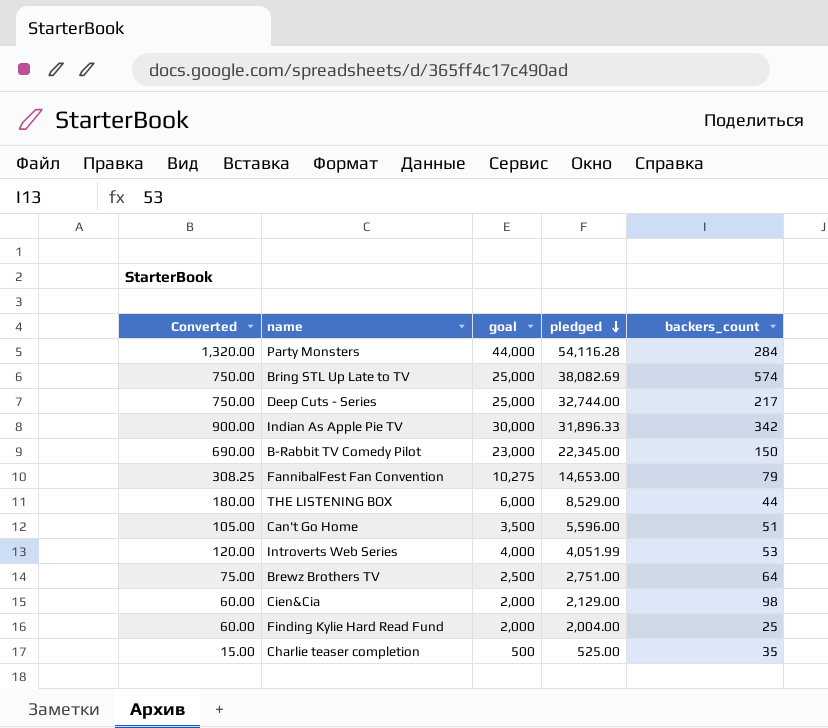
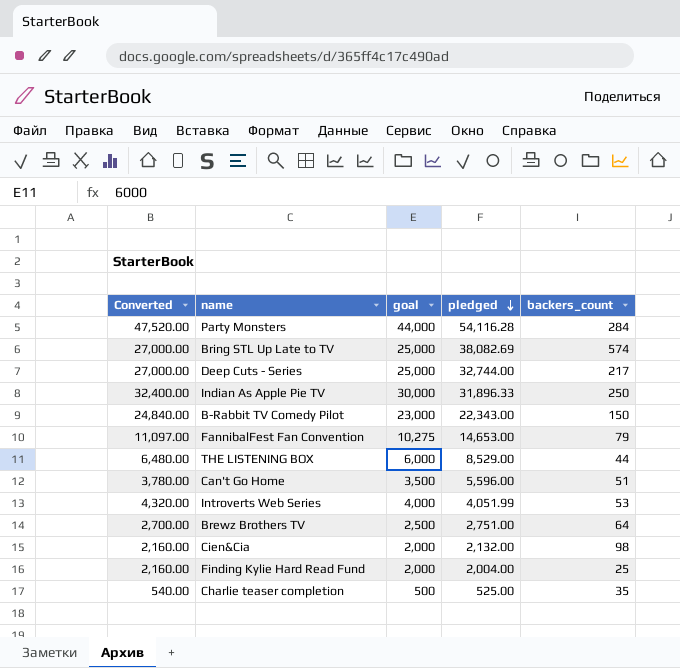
column Converted | formula: [goal] * 0.03 -> [goal] * 1.08
Indian As Apple Pie TV | backers_count: 342 -> 250
B-Rabbit TV Comedy Pilot | pledged: 22,345.00 -> 22,343.00
Cien&Cia | pledged: 2,129.00 -> 2,132.00

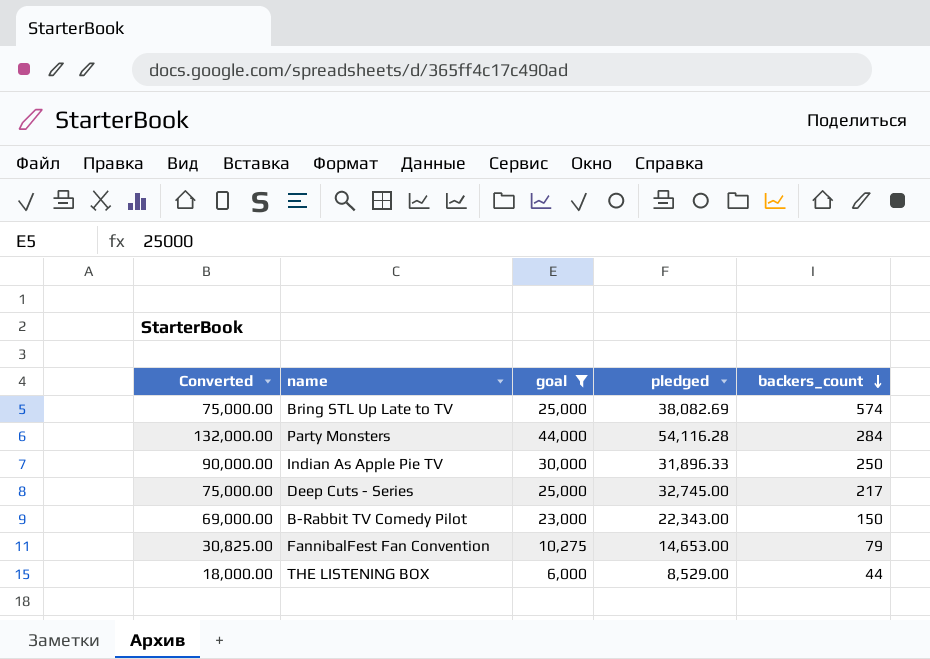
filter: none -> goal >= 6,000
row order: pledged descending -> backers_count descending
column Converted | formula: [goal] * 1.08 -> [goal] * 3
Deep Cuts - Series | pledged: 32,744.00 -> 32,745.00

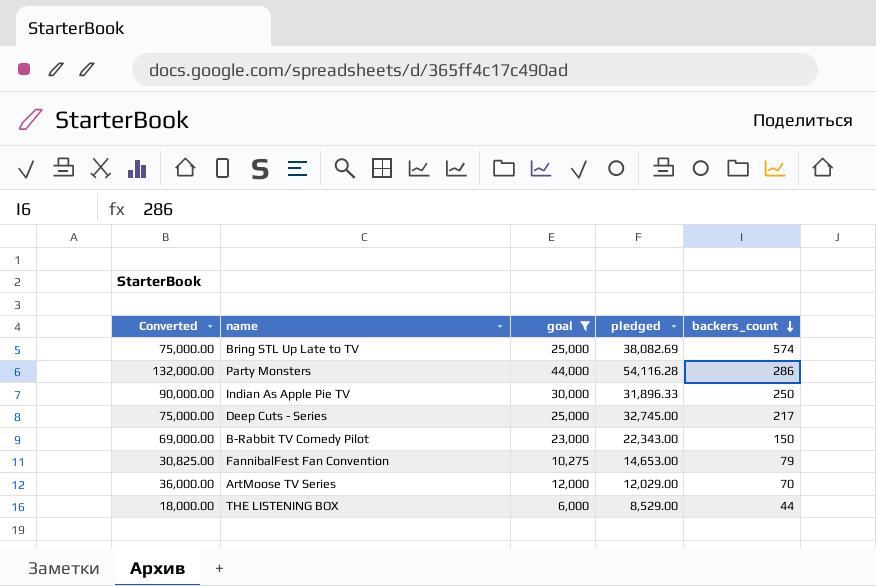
Party Monsters | backers_count: 284 -> 286
row ArtMoose TV Series: none -> 36,000.00 | 12,000 | 12,029.00 | 70

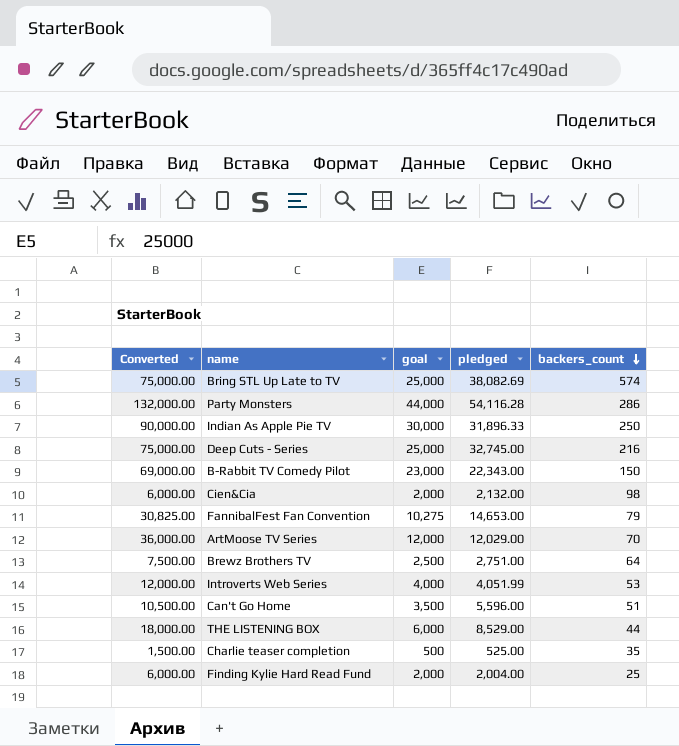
filter: goal >= 6,000 -> none
Deep Cuts - Series | backers_count: 217 -> 216

